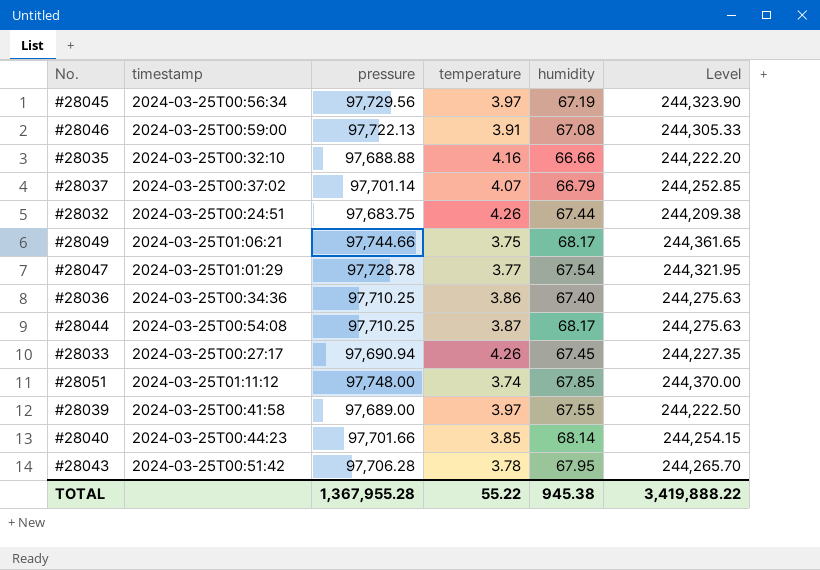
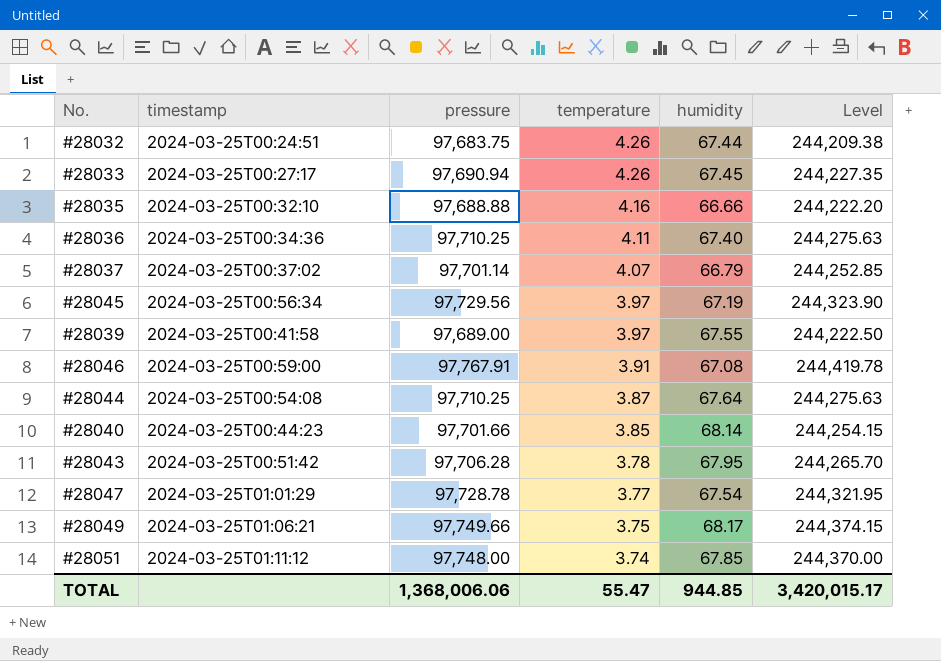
row order: none -> temperature descending
#28036 | temperature: 3.86 -> 4.11
#28046 | pressure: 97,722.13 -> 97,767.91
#28046 | Level: 244,305.33 -> 244,419.78
#28044 | humidity: 68.17 -> 67.64
#28049 | pressure: 97,744.66 -> 97,749.66
#28049 | Level: 244,361.65 -> 244,374.15
TOTAL | pressure: 1,367,955.28 -> 1,368,006.06
TOTAL | temperature: 55.22 -> 55.47
TOTAL | humidity: 945.38 -> 944.85
TOTAL | Level: 3,419,888.22 -> 3,420,015.17

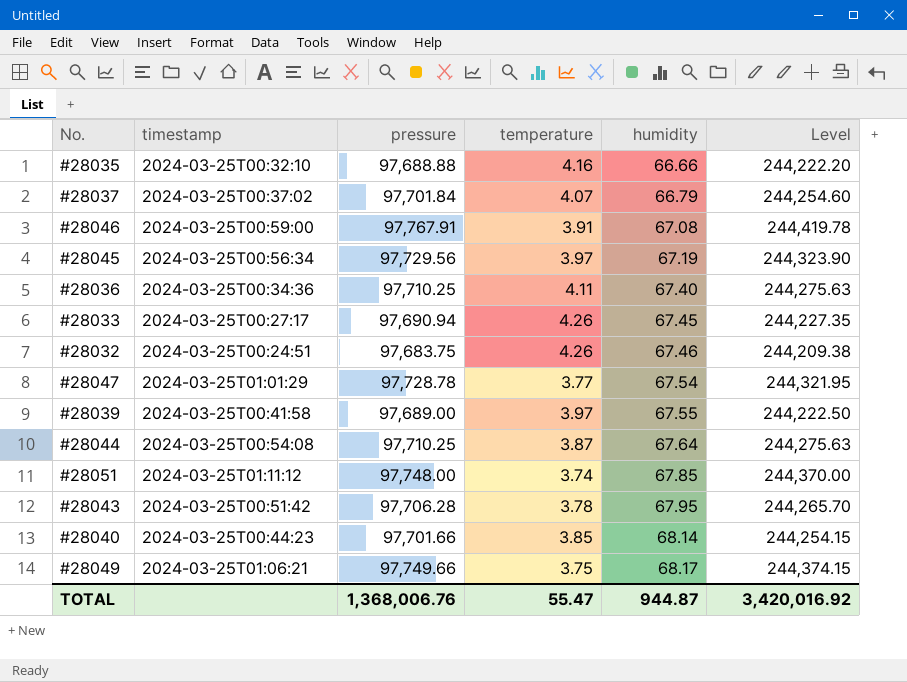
row order: temperature descending -> humidity ascending
#28037 | pressure: 97,701.14 -> 97,701.84
#28037 | Level: 244,252.85 -> 244,254.60
#28032 | humidity: 67.44 -> 67.46
TOTAL | pressure: 1,368,006.06 -> 1,368,006.76
TOTAL | humidity: 944.85 -> 944.87
TOTAL | Level: 3,420,015.17 -> 3,420,016.92

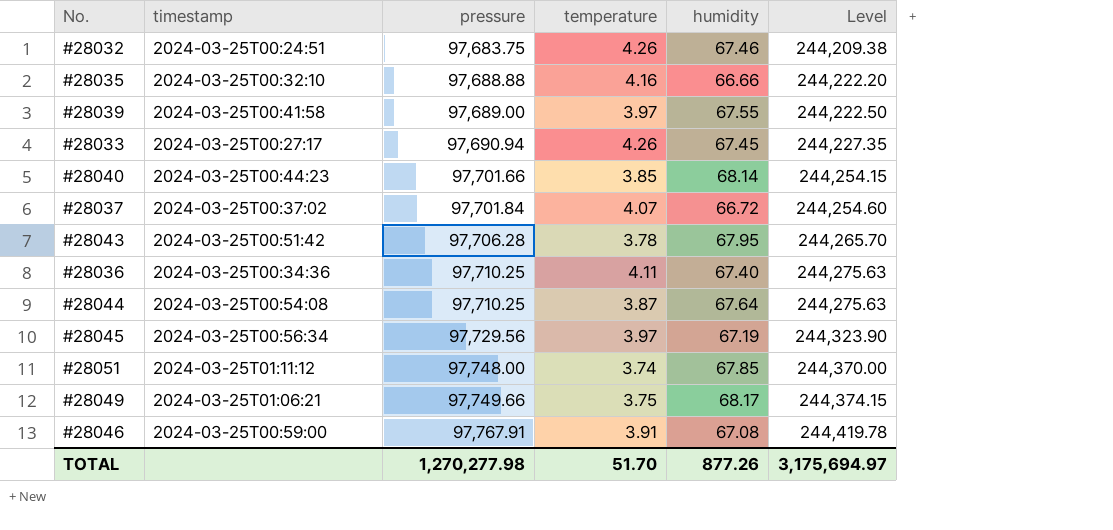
row order: humidity ascending -> pressure ascending
row #28047: 2024-03-25T01:01:29 | 97,728.78 | 3.77 | 67.54 | 244,321.95 -> none
#28037 | humidity: 66.79 -> 66.72
TOTAL | pressure: 1,368,006.76 -> 1,270,277.98
TOTAL | temperature: 55.47 -> 51.70
TOTAL | humidity: 944.87 -> 877.26
TOTAL | Level: 3,420,016.92 -> 3,175,694.97

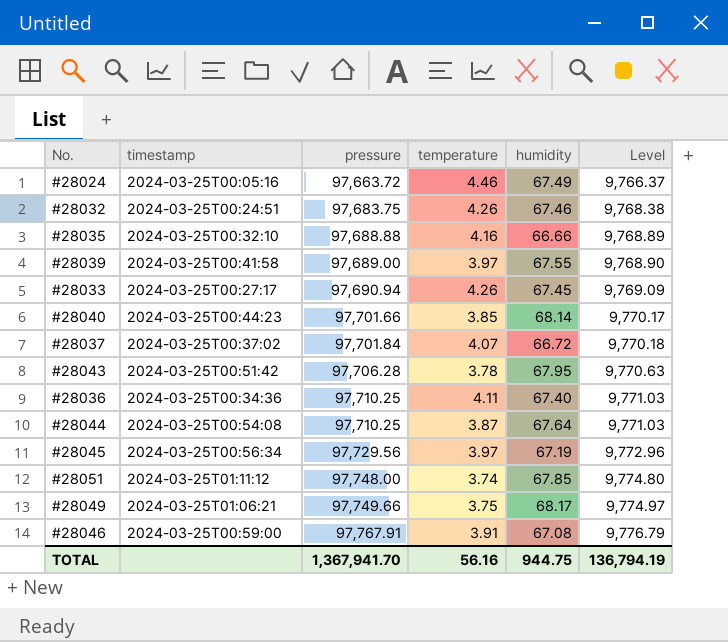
column Level | formula: [pressure] * 2.5 -> [pressure] * 0.1
row #28024: none -> 2024-03-25T00:05:16 | 97,663.72 | 4.46 | 67.49 | 9,766.37
TOTAL | pressure: 1,270,277.98 -> 1,367,941.70
TOTAL | temperature: 51.70 -> 56.16
TOTAL | humidity: 877.26 -> 944.75
TOTAL | Level: 3,175,694.97 -> 136,794.19

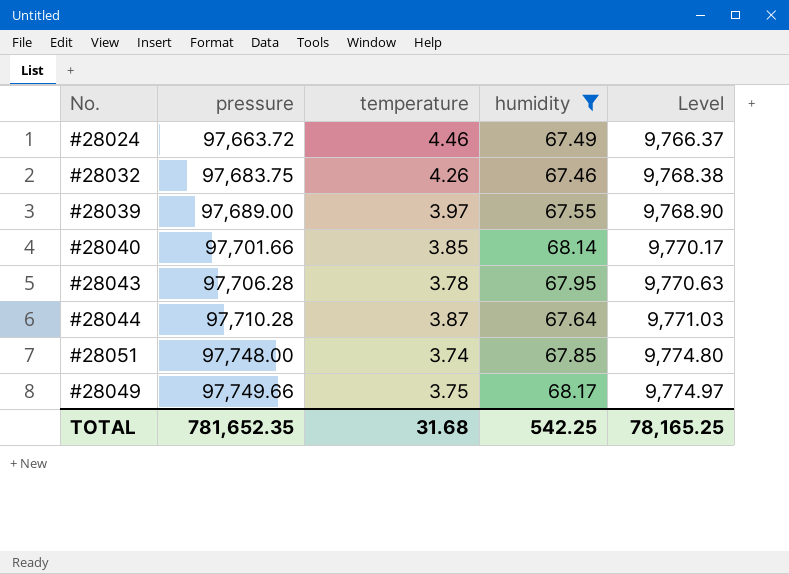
filter: none -> humidity >= 67.46
column timestamp | position: 2 -> none
#28044 | pressure: 97,710.25 -> 97,710.28
TOTAL | pressure: 1,367,941.70 -> 781,652.35
TOTAL | temperature: 56.16 -> 31.68
TOTAL | humidity: 944.75 -> 542.25
TOTAL | Level: 136,794.19 -> 78,165.25

